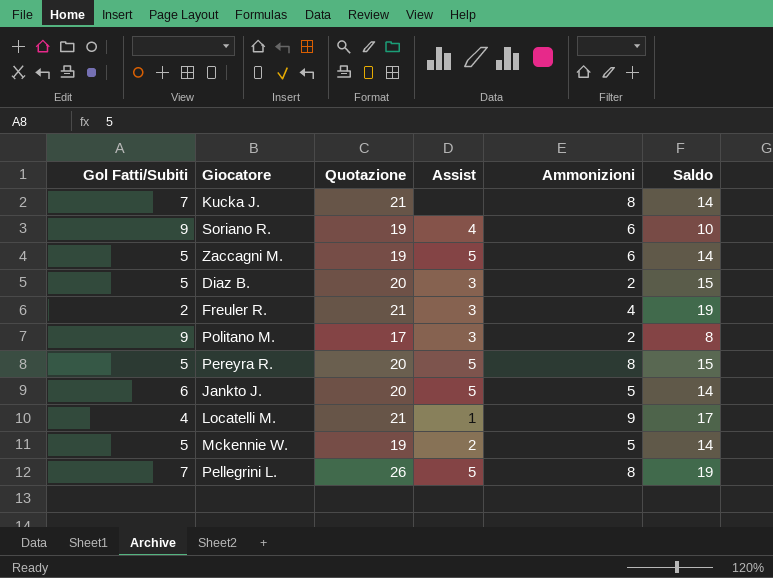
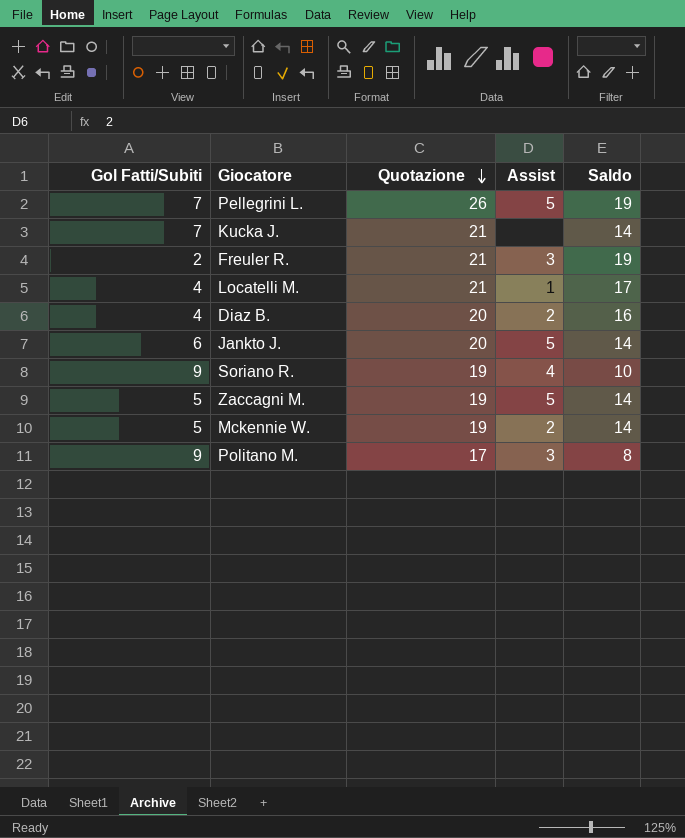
row order: none -> Quotazione descending
column Ammonizioni | position: 5 -> none
row Pereyra R.: 5 | 20 | 5 | 8 | 15 -> none
Diaz B. | Gol Fatti/Subiti: 5 -> 4
Diaz B. | Assist: 3 -> 2
Diaz B. | Saldo: 15 -> 16

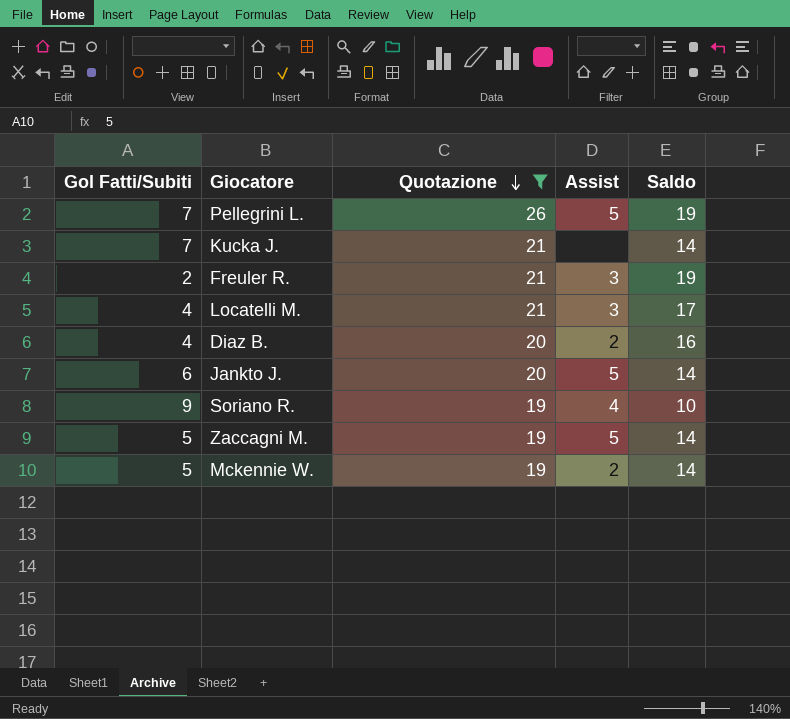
filter: none -> Quotazione != 17
Locatelli M. | Assist: 1 -> 3

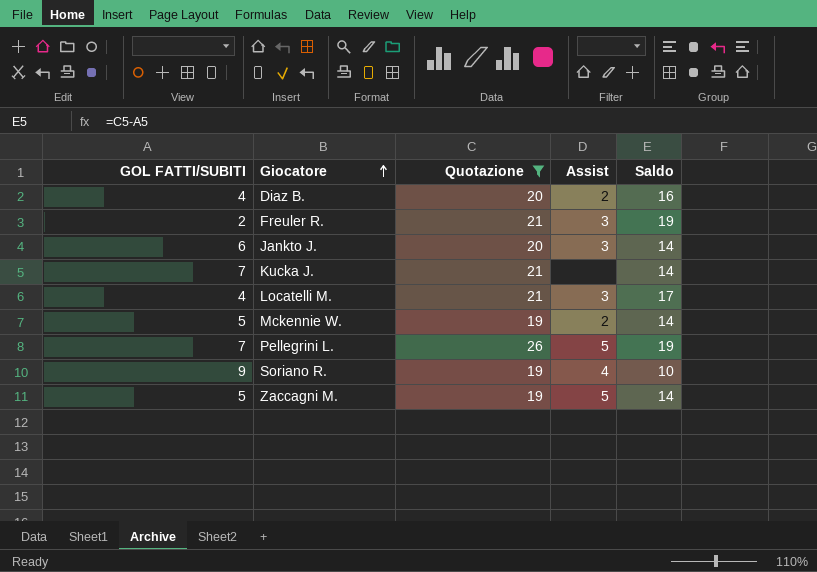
row order: Quotazione descending -> Giocatore ascending
column name: Gol Fatti/Subiti -> GOL FATTI/SUBITI
Jankto J. | Assist: 5 -> 3

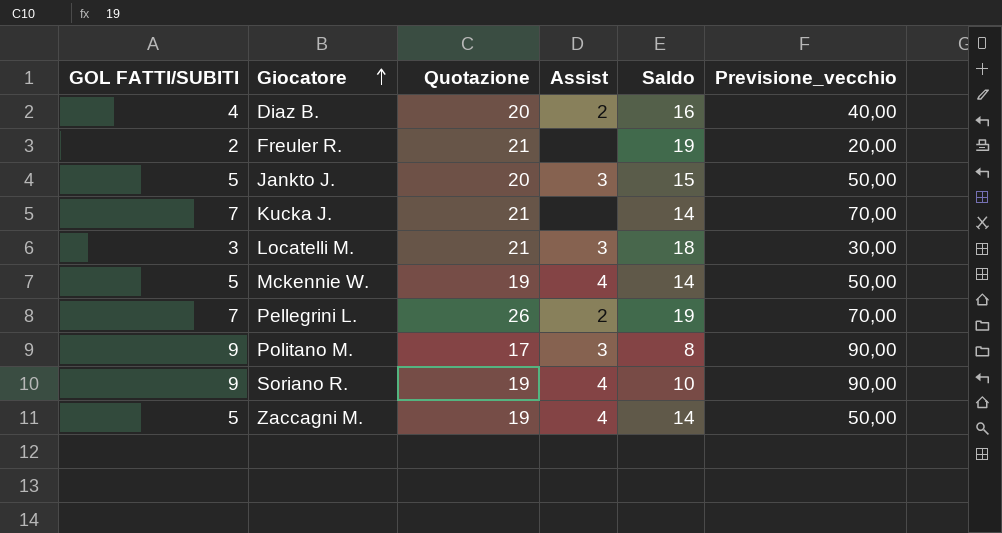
filter: Quotazione != 17 -> none
column Previsione_vecchio | formula: none -> [GOL FATTI/SUBITI] * 10
Freuler R. | Assist: 3 -> none
Jankto J. | GOL FATTI/SUBITI: 6 -> 5
Jankto J. | Saldo: 14 -> 15
Locatelli M. | GOL FATTI/SUBITI: 4 -> 3
Locatelli M. | Saldo: 17 -> 18
Mckennie W. | Assist: 2 -> 4
Pellegrini L. | Assist: 5 -> 2
Zaccagni M. | Assist: 5 -> 4

